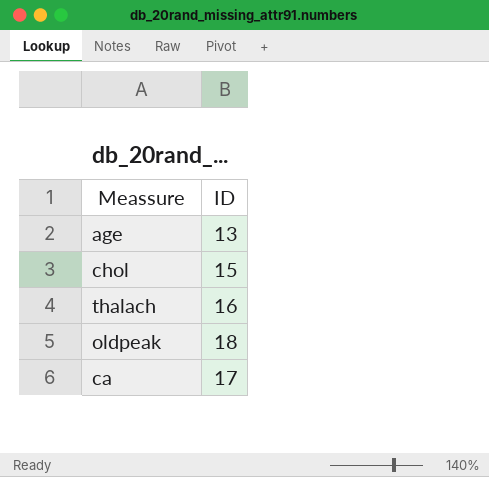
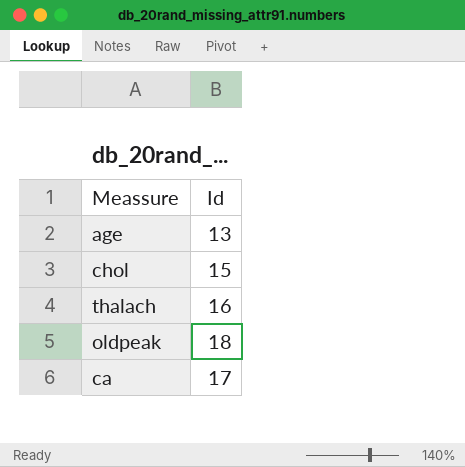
column name: ID -> Id

